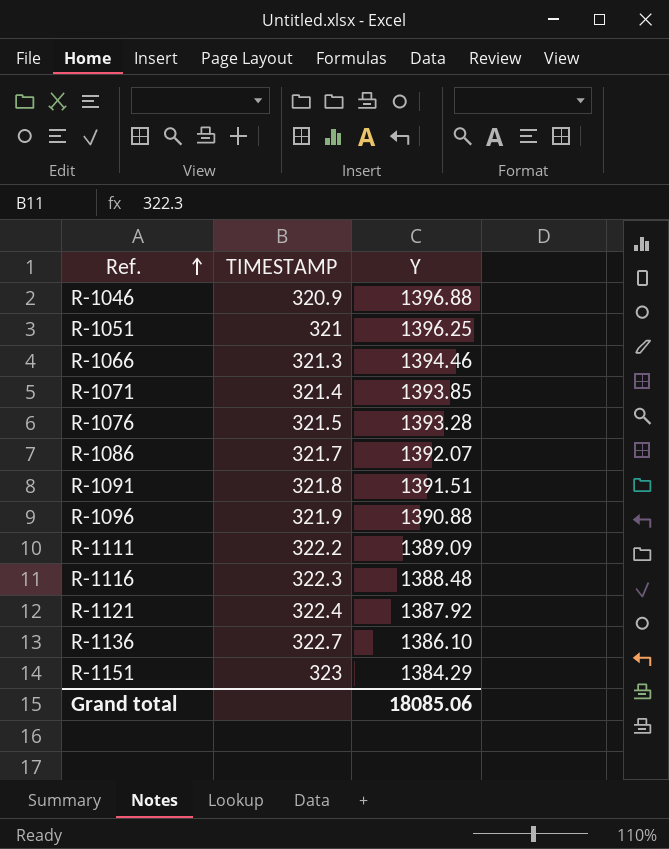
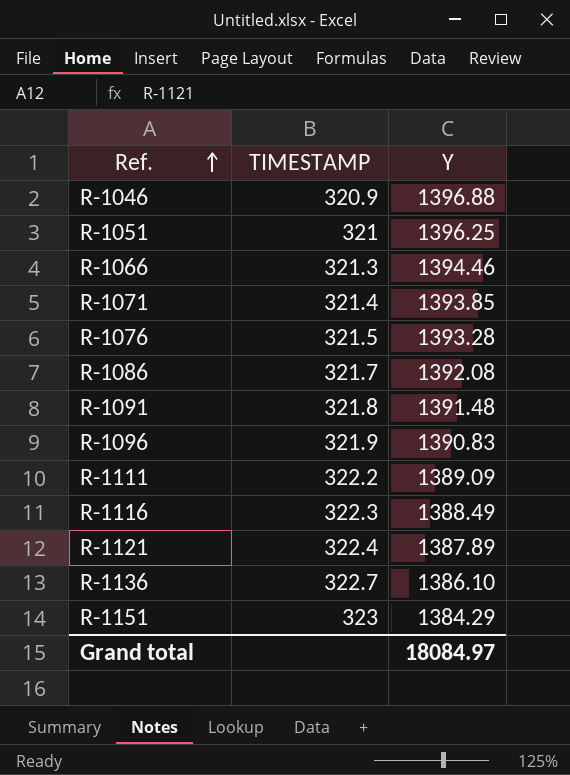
R-1086 | Y: 1392.07 -> 1392.08
R-1091 | Y: 1391.51 -> 1391.48
R-1096 | Y: 1390.88 -> 1390.83
R-1116 | Y: 1388.48 -> 1388.49
R-1121 | Y: 1387.92 -> 1387.89
Grand total | Y: 18085.06 -> 18084.97

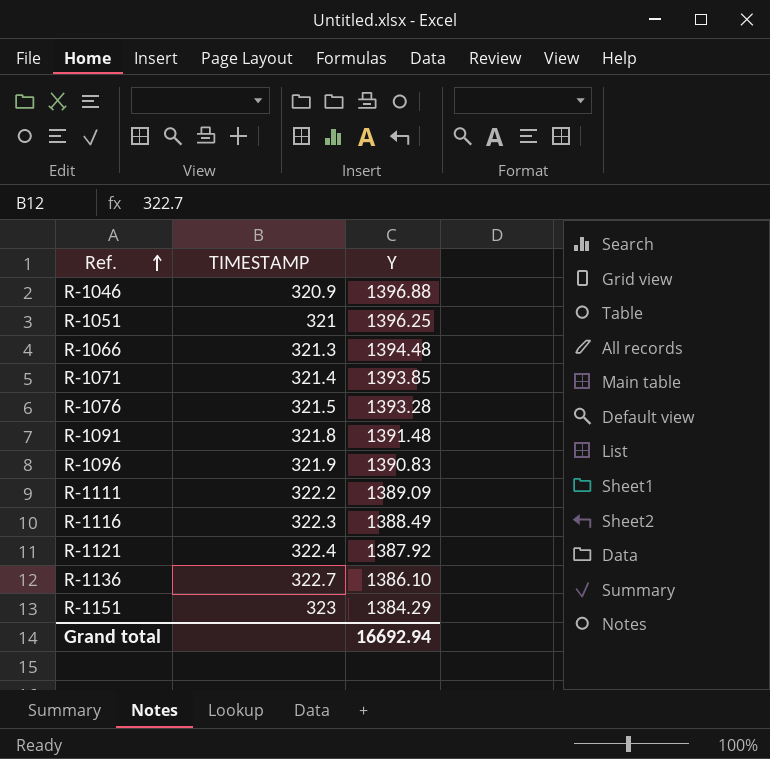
row R-1086: 321.7 | 1392.08 -> none
R-1066 | Y: 1394.46 -> 1394.48
R-1121 | Y: 1387.89 -> 1387.92
Grand total | Y: 18084.97 -> 16692.94

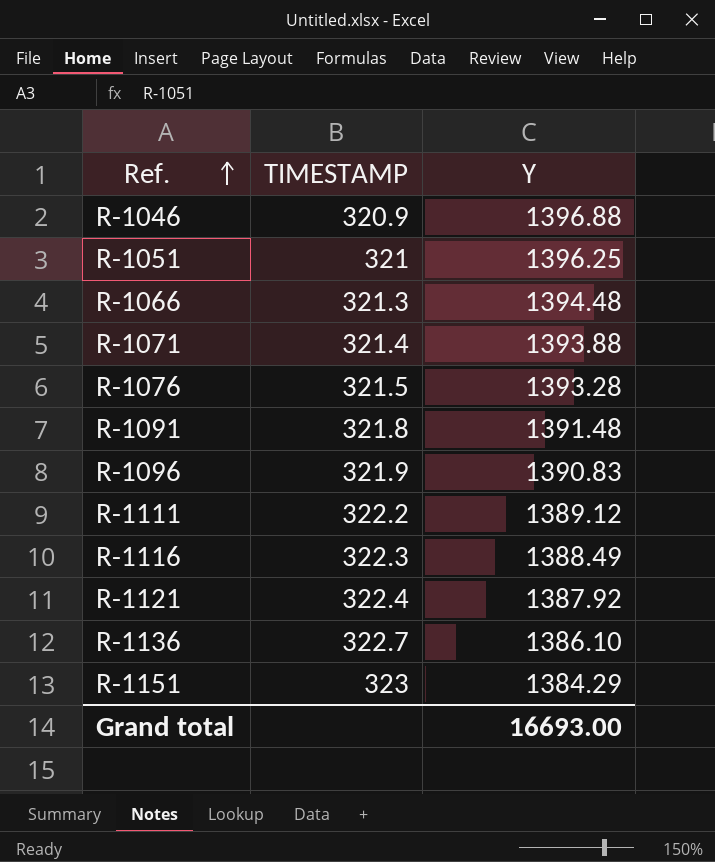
R-1071 | Y: 1393.85 -> 1393.88
R-1111 | Y: 1389.09 -> 1389.12
Grand total | Y: 16692.94 -> 16693.00

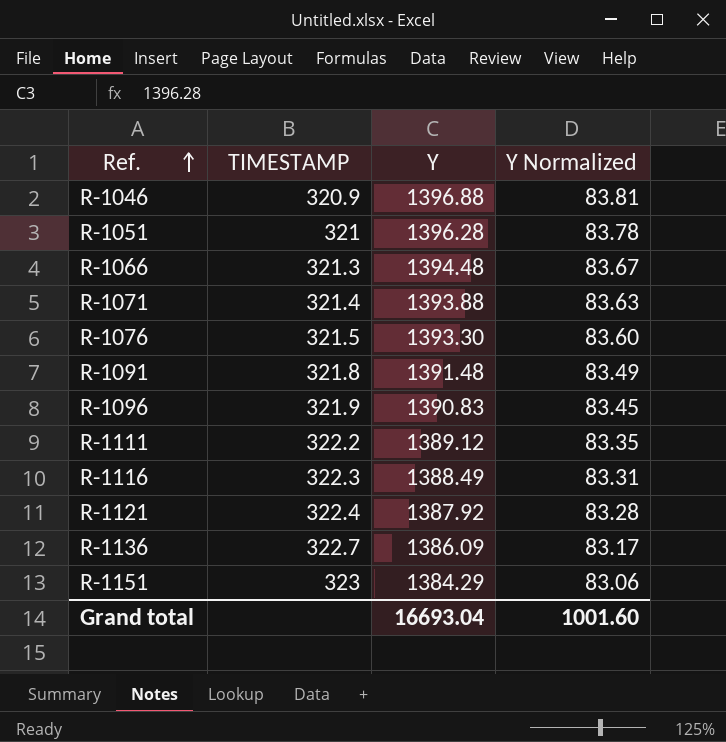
column Y Normalized | formula: none -> [Y] * 0.06
R-1051 | Y: 1396.25 -> 1396.28
R-1076 | Y: 1393.28 -> 1393.30
R-1136 | Y: 1386.10 -> 1386.09
Grand total | Y: 16693.00 -> 16693.04

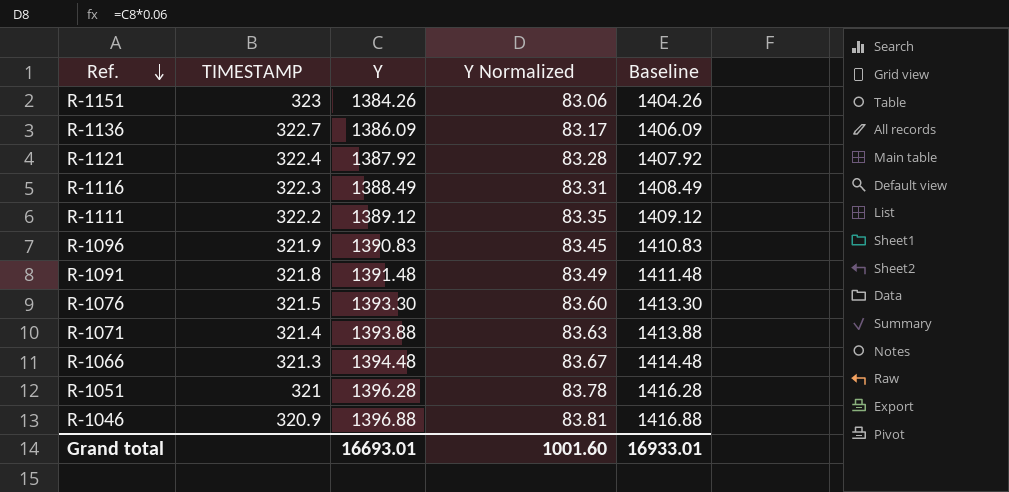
row order: Ref. ascending -> Ref. descending
column Baseline | formula: none -> [Y] + 20
R-1151 | Y: 1384.29 -> 1384.26
Grand total | Y: 16693.04 -> 16693.01

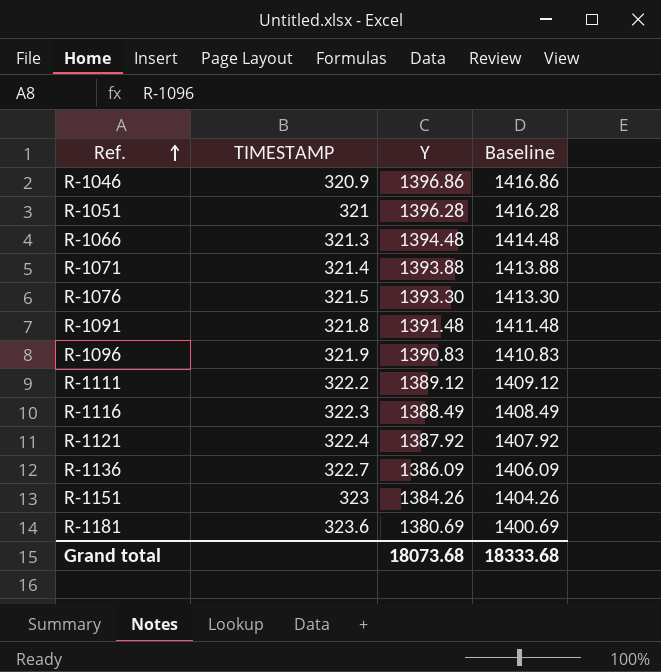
row order: Ref. descending -> Ref. ascending
column Y Normalized | formula: [Y] * 0.06 -> none
R-1046 | Y: 1396.88 -> 1396.86
R-1046 | Baseline: 1416.88 -> 1416.86
row R-1181: none -> 323.6 | 1380.69 | 1400.69
Grand total | Y: 16693.01 -> 18073.68
Grand total | Baseline: 16933.01 -> 18333.68

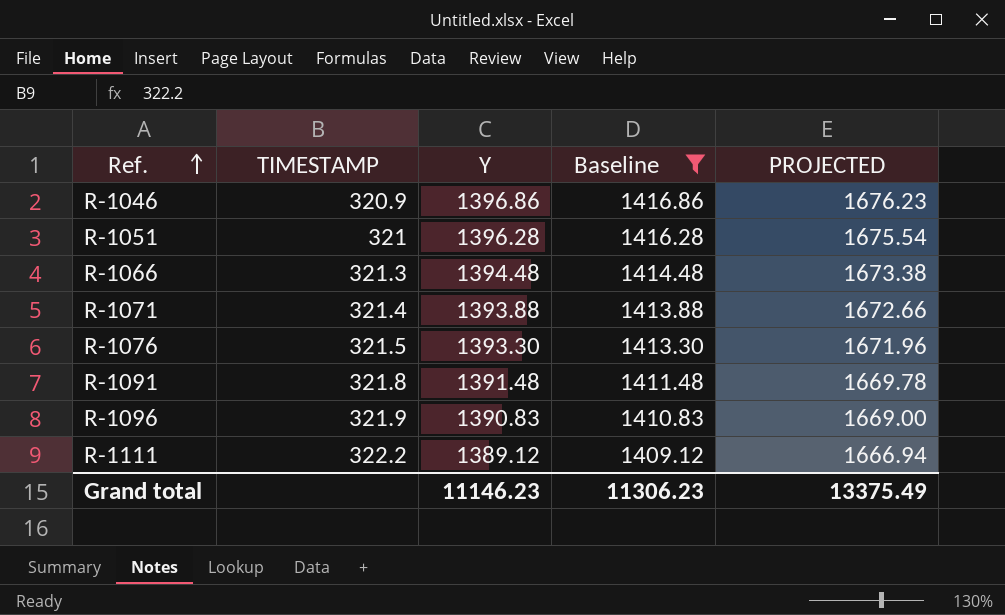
filter: none -> Baseline >= 1409.12
column PROJECTED | formula: none -> [Y] * 1.2
Grand total | Y: 18073.68 -> 11146.23
Grand total | Baseline: 18333.68 -> 11306.23

